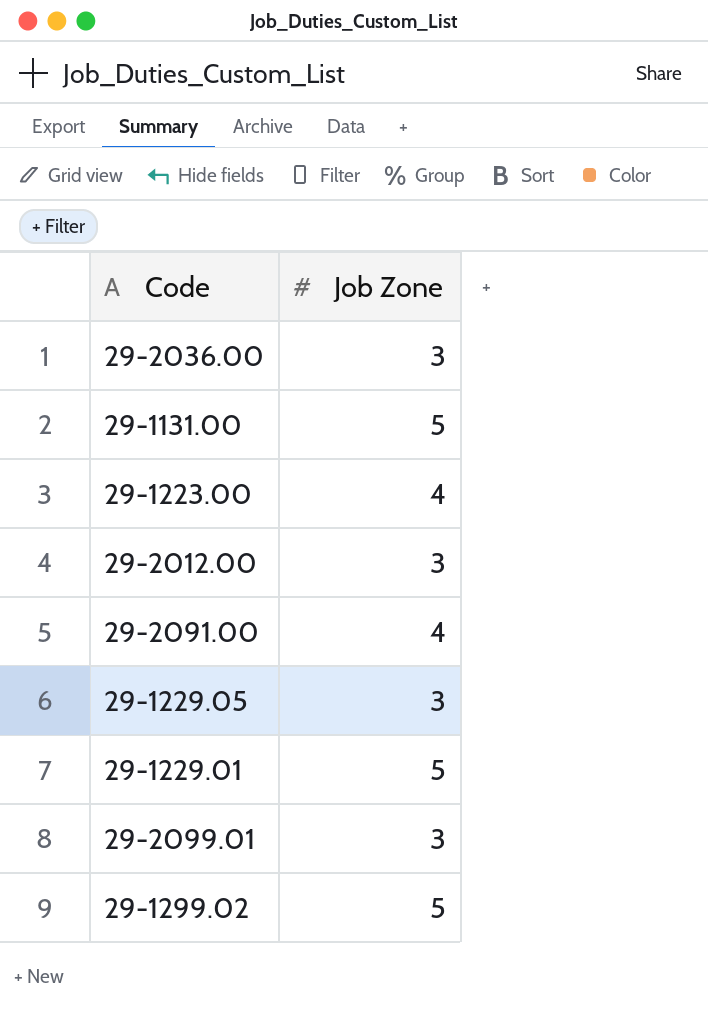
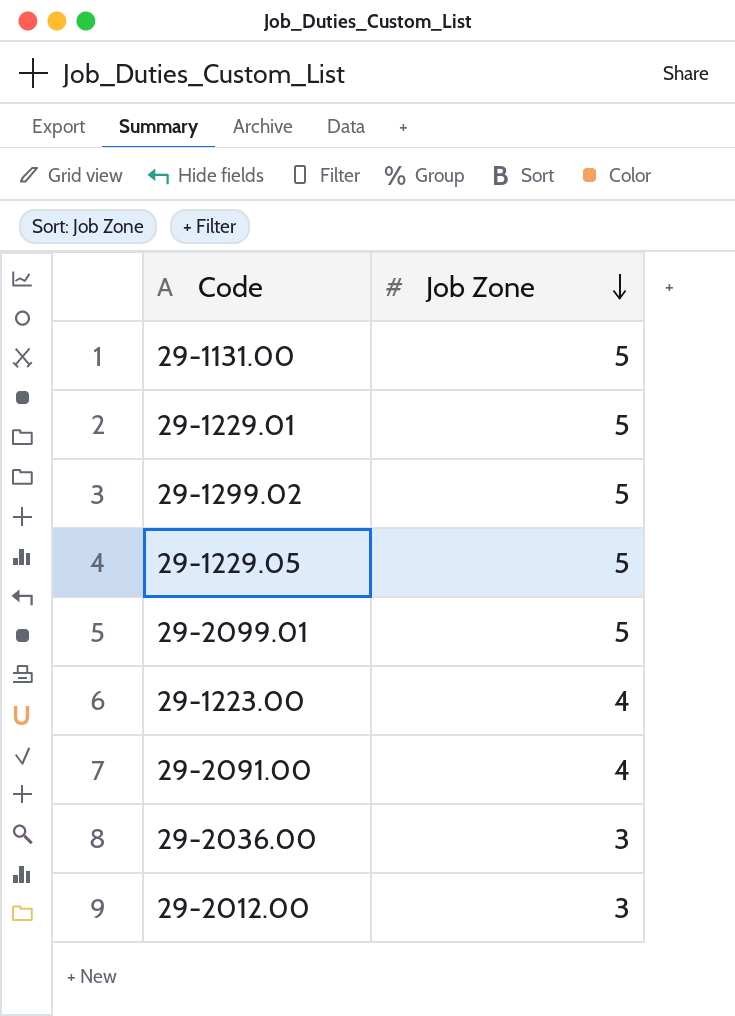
row order: none -> Job Zone descending
29-1229.05 | Job Zone: 3 -> 5
29-2099.01 | Job Zone: 3 -> 5

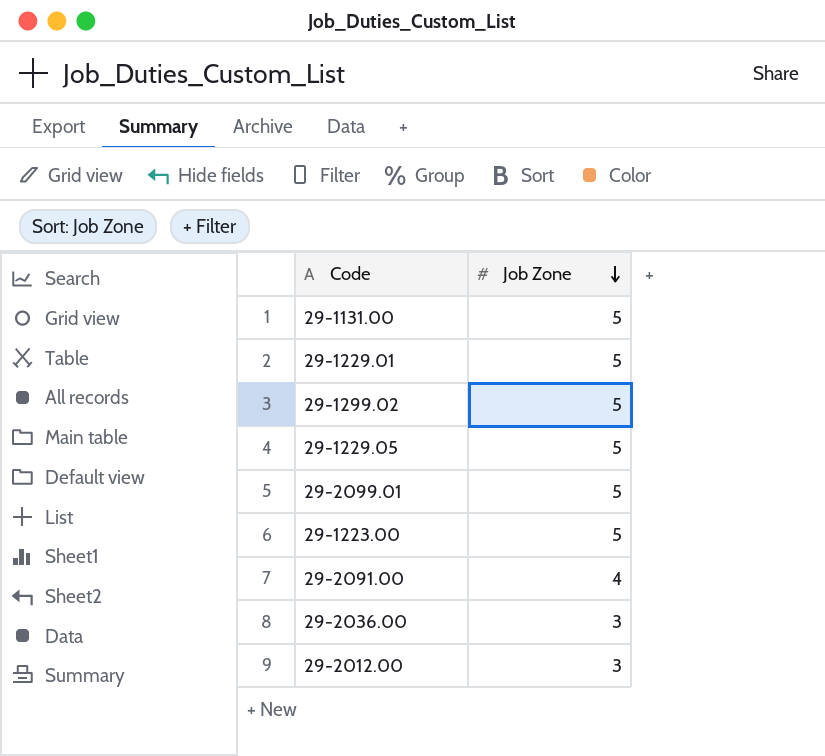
29-1223.00 | Job Zone: 4 -> 5

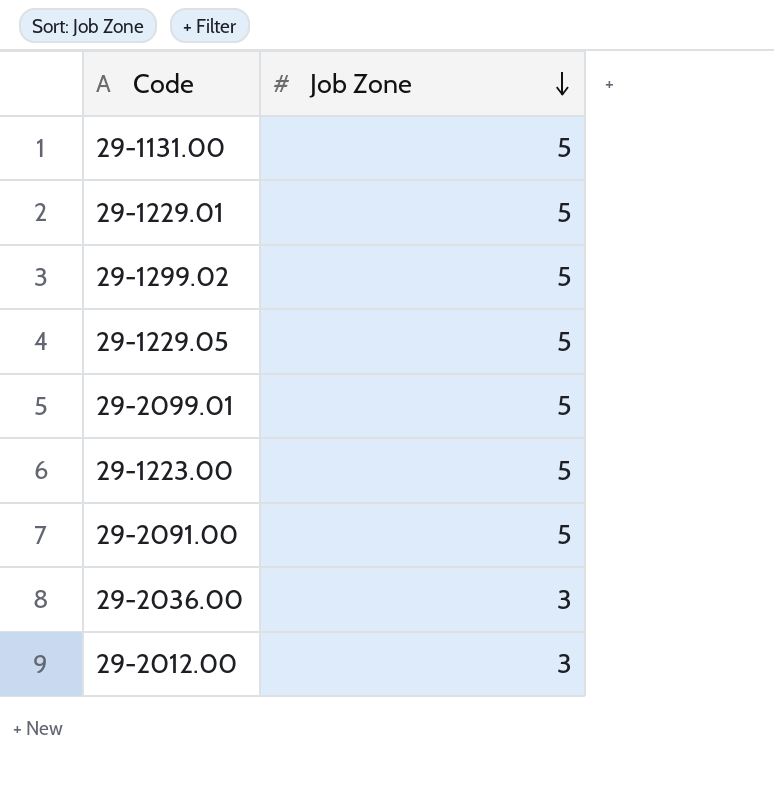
29-2091.00 | Job Zone: 4 -> 5

